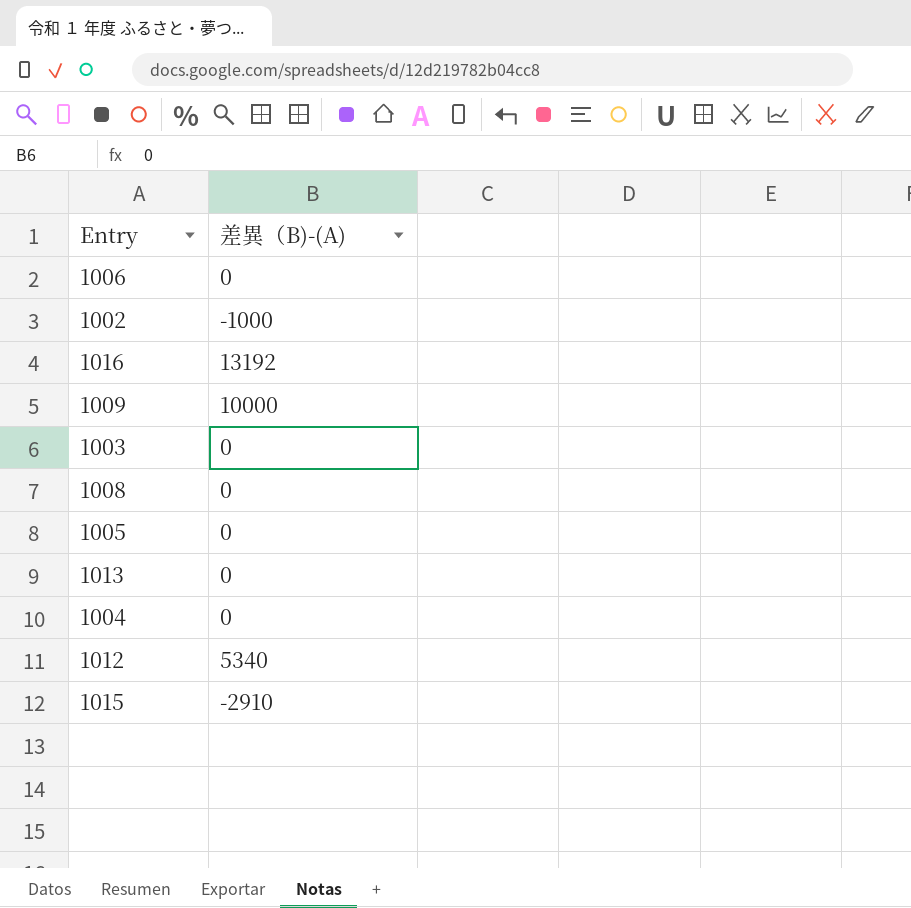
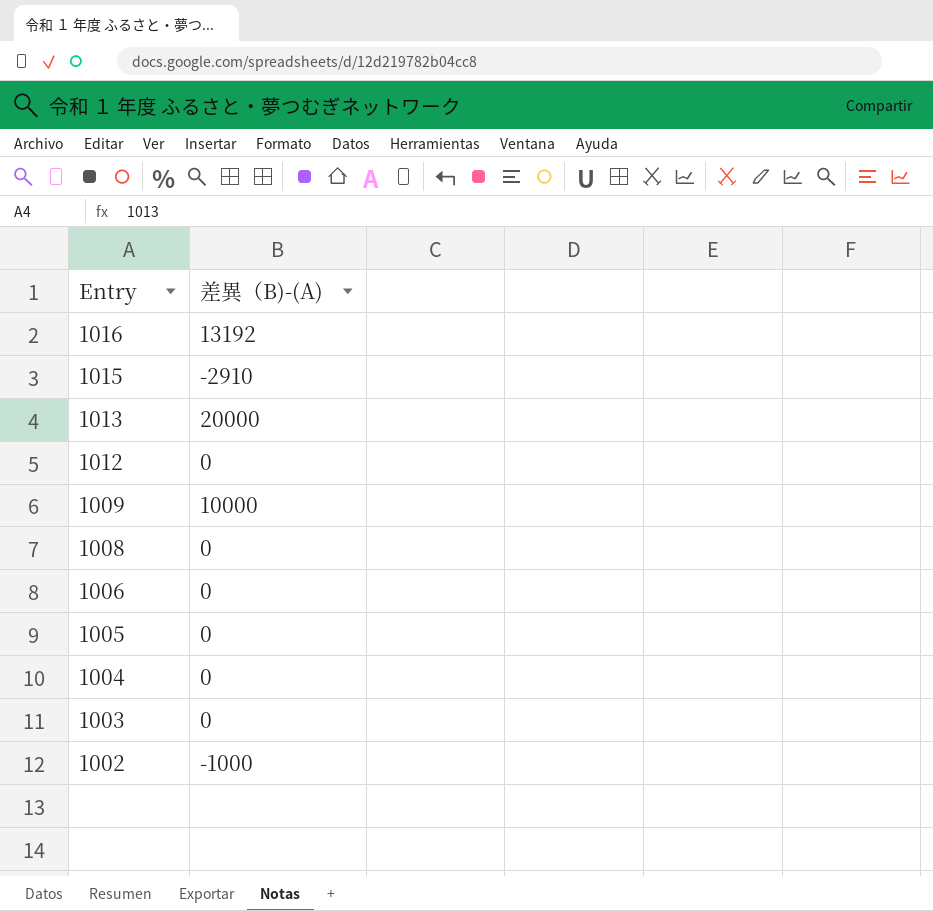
row order: none -> Entry descending
1013 | 差異（B)-(A): 0 -> 20000
1012 | 差異（B)-(A): 5340 -> 0

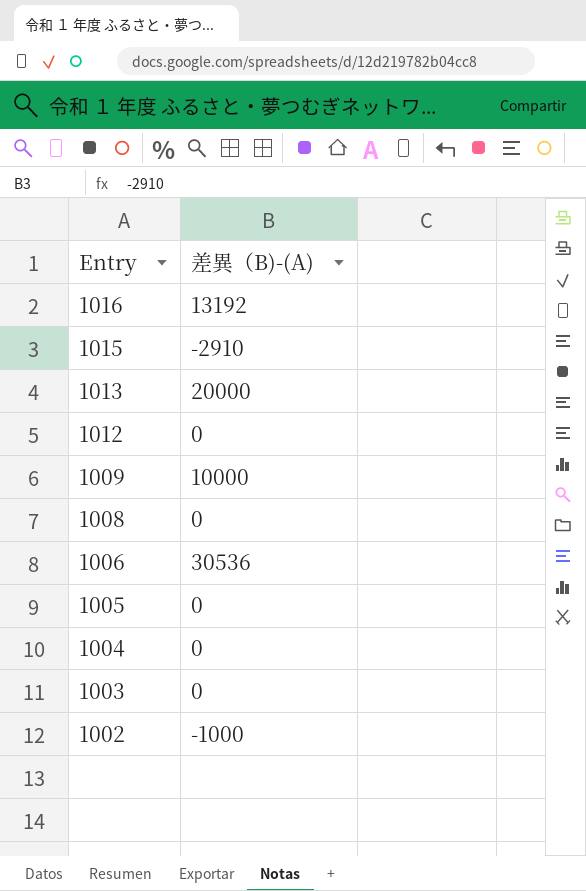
1006 | 差異（B)-(A): 0 -> 30536

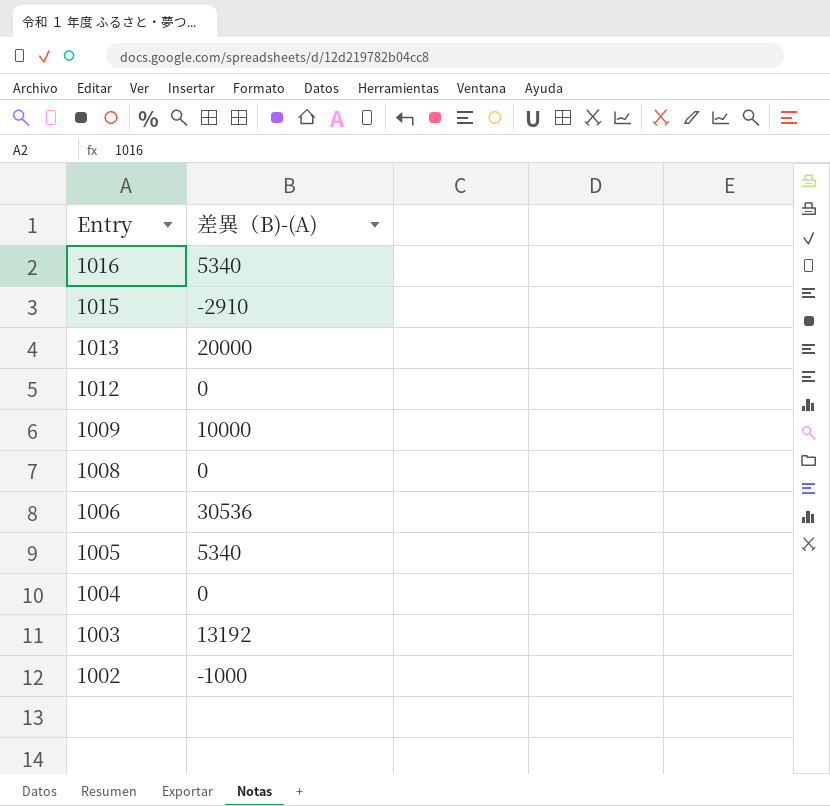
1016 | 差異（B)-(A): 13192 -> 5340
1005 | 差異（B)-(A): 0 -> 5340
1003 | 差異（B)-(A): 0 -> 13192

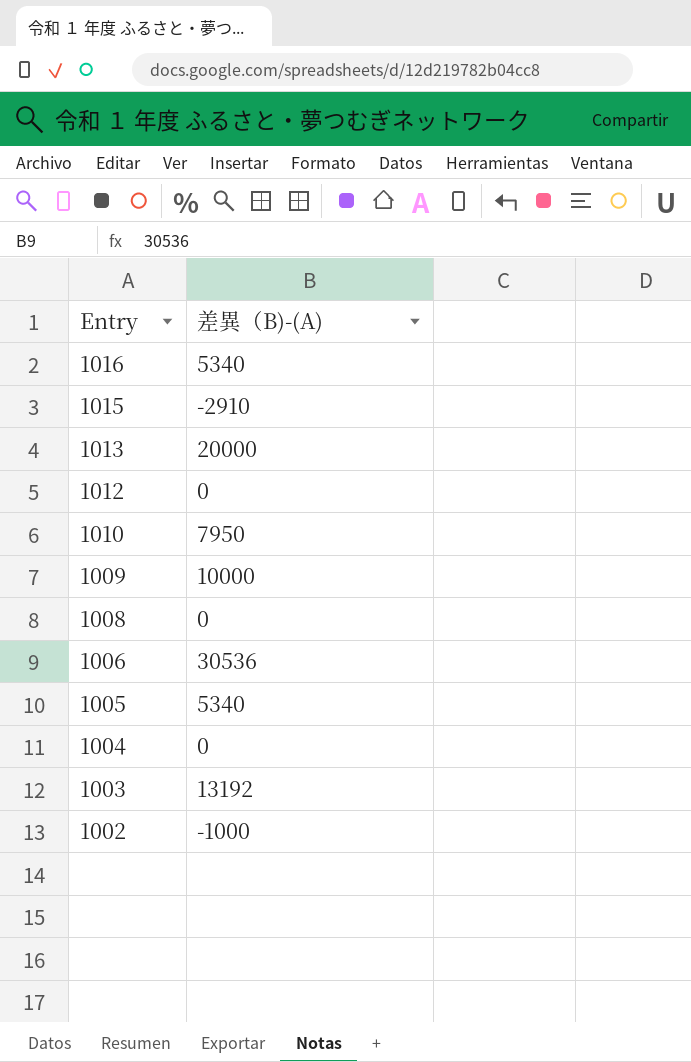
row 1010: none -> 7950

